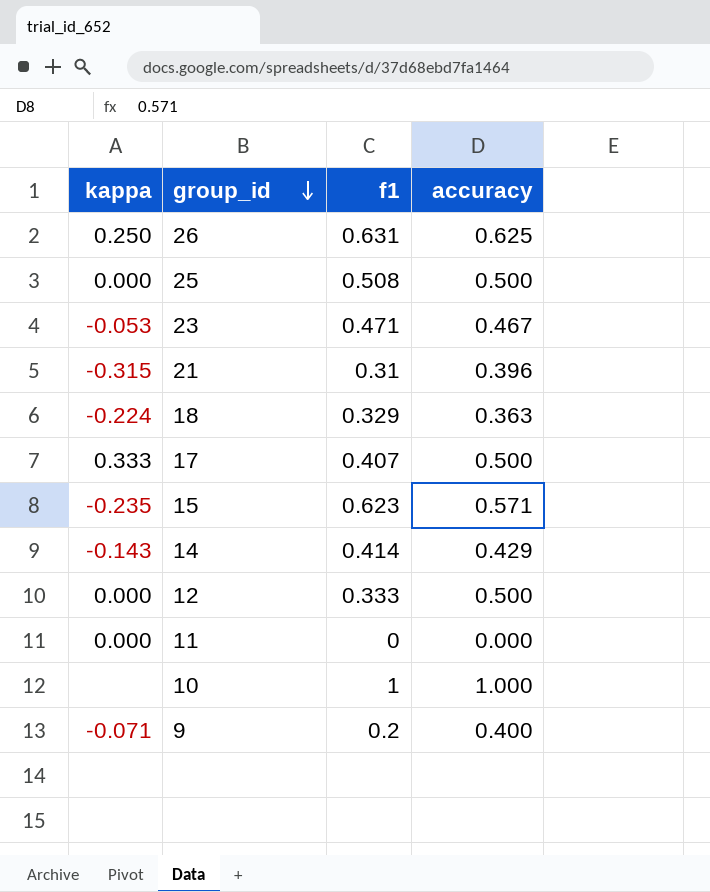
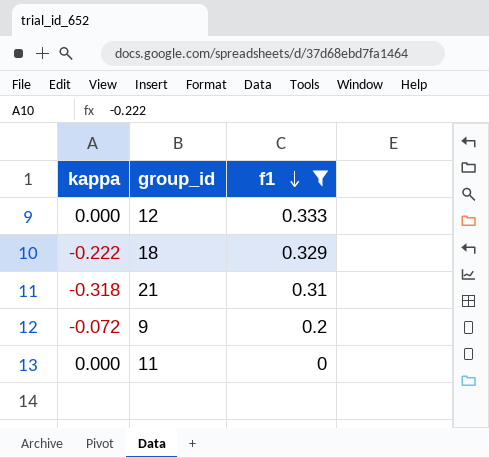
filter: none -> f1 <= 0.333
row order: group_id descending -> f1 descending
column accuracy | position: 4 -> none
18 | kappa: -0.224 -> -0.222
21 | kappa: -0.315 -> -0.318
9 | kappa: -0.071 -> -0.072

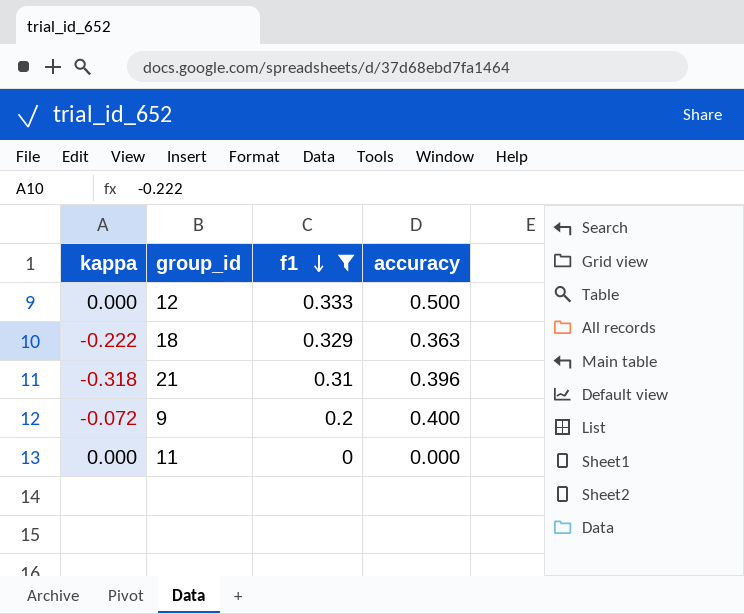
column accuracy | position: none -> 4

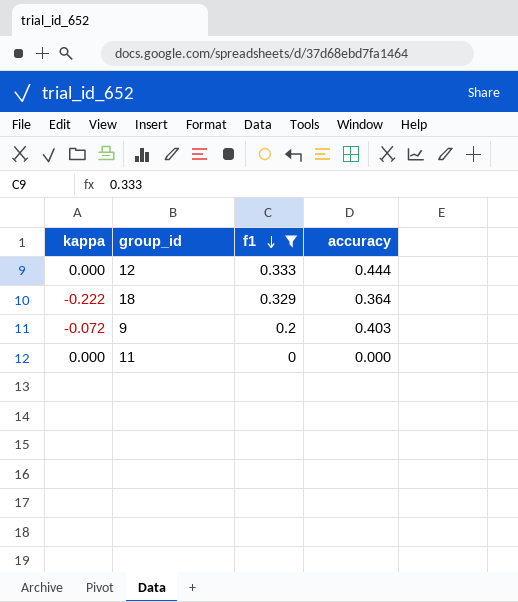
row 21: -0.318 | 0.31 | 0.396 -> none
12 | accuracy: 0.500 -> 0.444
18 | accuracy: 0.363 -> 0.364
9 | accuracy: 0.400 -> 0.403

